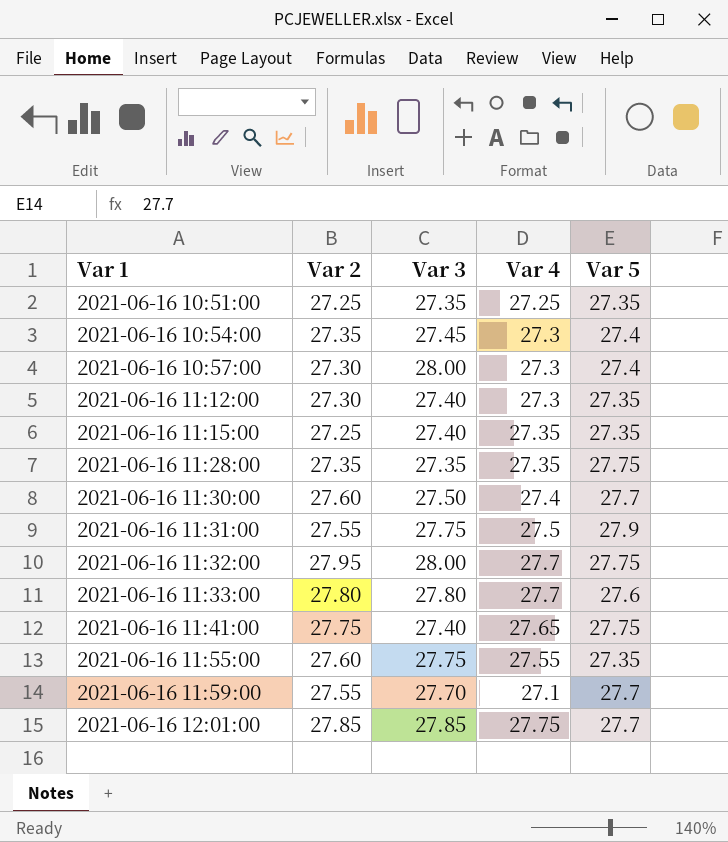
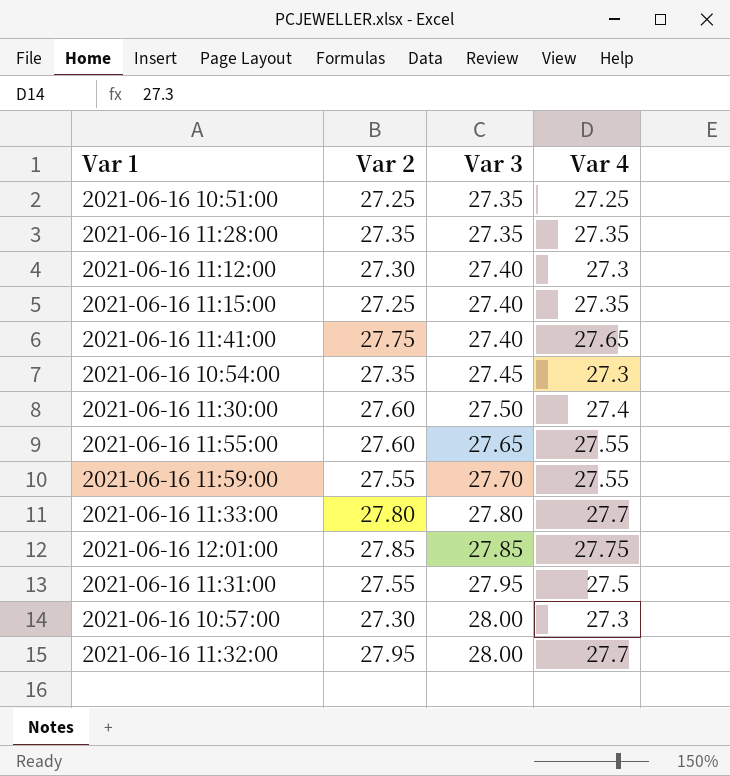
row order: Var 1 ascending -> Var 3 ascending
column Var 5 | position: 5 -> none
2021-06-16 11:55:00 | Var 3: 27.75 -> 27.65
2021-06-16 11:59:00 | Var 4: 27.1 -> 27.55
2021-06-16 11:31:00 | Var 3: 27.75 -> 27.95

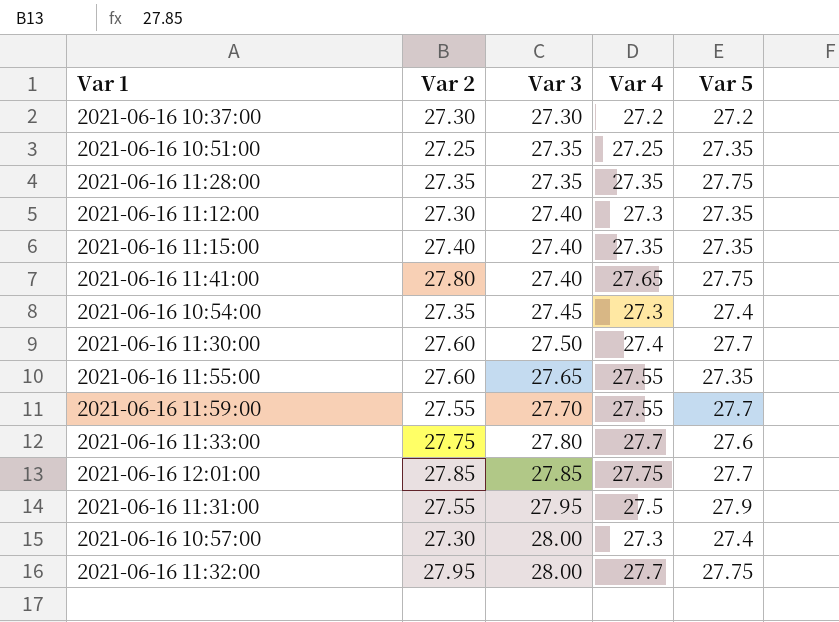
column Var 5 | position: none -> 5
row 2021-06-16 10:37:00: none -> 27.30 | 27.30 | 27.2 | 27.2
2021-06-16 11:15:00 | Var 2: 27.25 -> 27.40
2021-06-16 11:41:00 | Var 2: 27.75 -> 27.80
2021-06-16 11:33:00 | Var 2: 27.80 -> 27.75

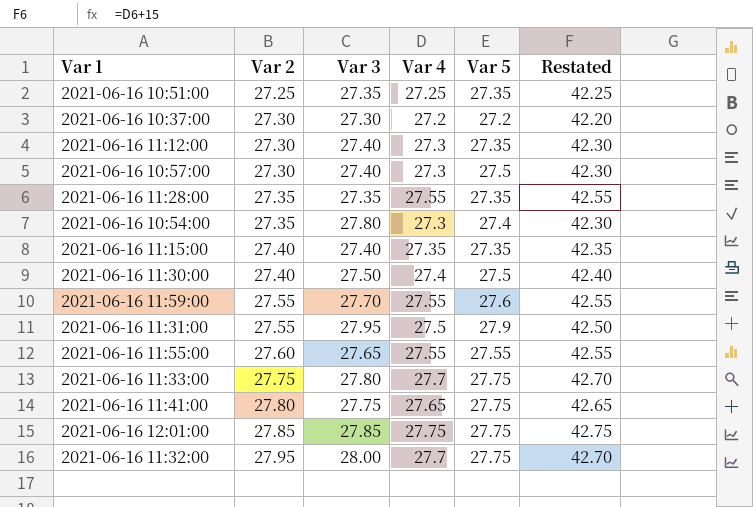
row order: Var 3 ascending -> Var 2 ascending
column Restated | formula: none -> [Var 4] + 15
2021-06-16 10:57:00 | Var 3: 28.00 -> 27.40
2021-06-16 10:57:00 | Var 5: 27.4 -> 27.5
2021-06-16 11:28:00 | Var 4: 27.35 -> 27.55
2021-06-16 11:28:00 | Var 5: 27.75 -> 27.35
2021-06-16 10:54:00 | Var 3: 27.45 -> 27.80
2021-06-16 11:30:00 | Var 2: 27.60 -> 27.40
2021-06-16 11:30:00 | Var 5: 27.7 -> 27.5
2021-06-16 11:59:00 | Var 5: 27.7 -> 27.6
2021-06-16 11:55:00 | Var 5: 27.35 -> 27.55
2021-06-16 11:33:00 | Var 5: 27.6 -> 27.75
2021-06-16 11:41:00 | Var 3: 27.40 -> 27.75
2021-06-16 12:01:00 | Var 5: 27.7 -> 27.75

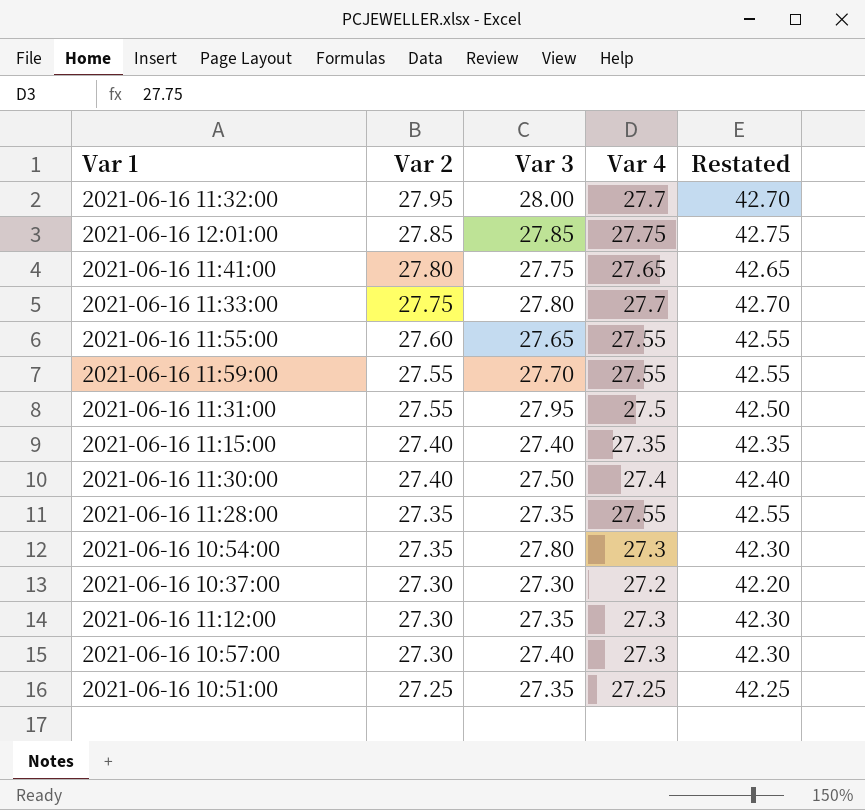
row order: Var 2 ascending -> Var 2 descending
column Var 5 | position: 5 -> none
2021-06-16 11:12:00 | Var 3: 27.40 -> 27.35

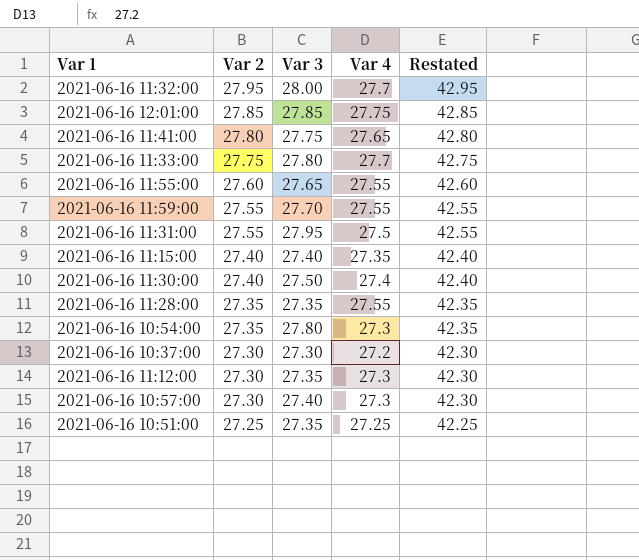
column Restated | formula: [Var 4] + 15 -> [Var 2] + 15

